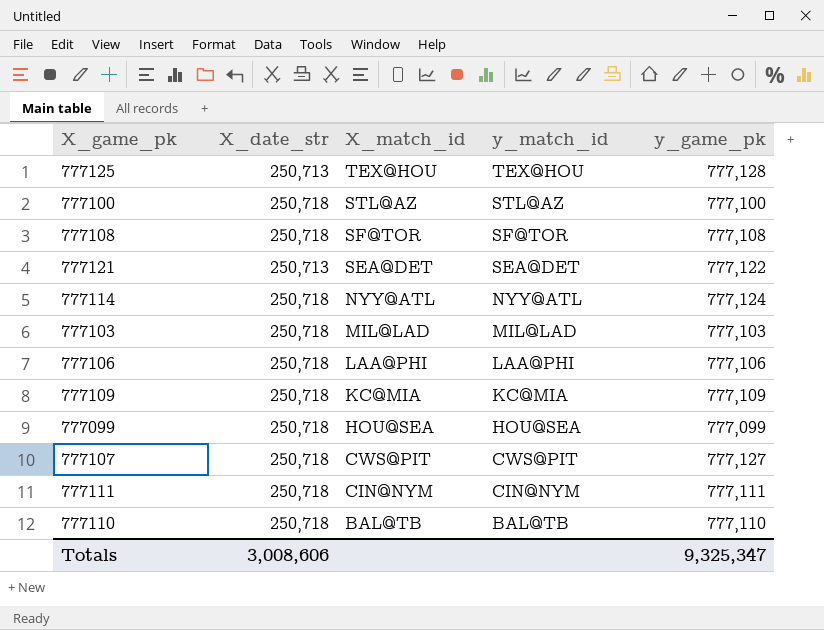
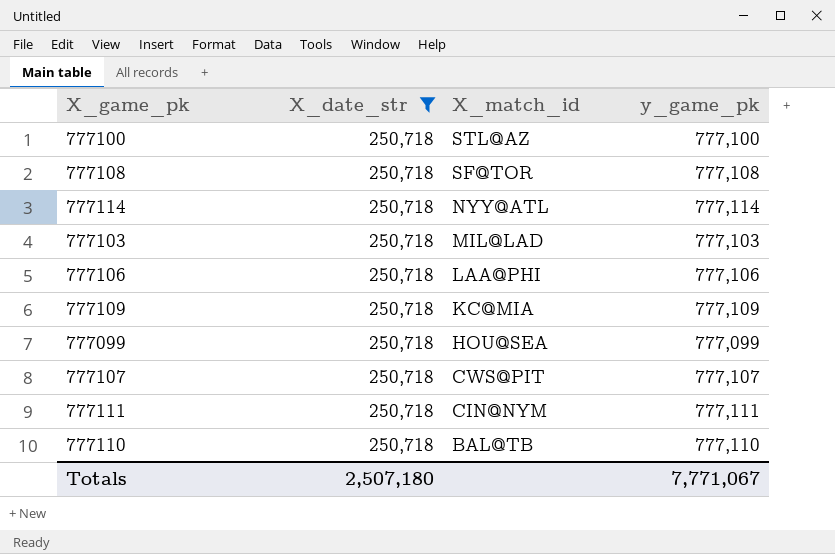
filter: none -> X_date_str = 250,718
column y_match_id | position: 4 -> none
777114 | y_game_pk: 777,124 -> 777,114
777107 | y_game_pk: 777,127 -> 777,107
Totals | X_date_str: 3,008,606 -> 2,507,180
Totals | y_game_pk: 9,325,347 -> 7,771,067

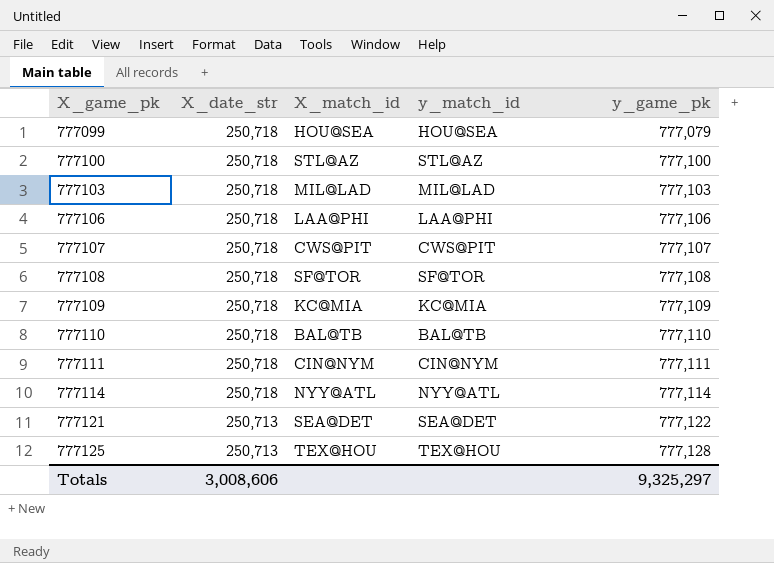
filter: X_date_str = 250,718 -> none
row order: X_match_id descending -> X_game_pk ascending
column y_match_id | position: none -> 4
777099 | y_game_pk: 777,099 -> 777,079
Totals | X_date_str: 2,507,180 -> 3,008,606
Totals | y_game_pk: 7,771,067 -> 9,325,297

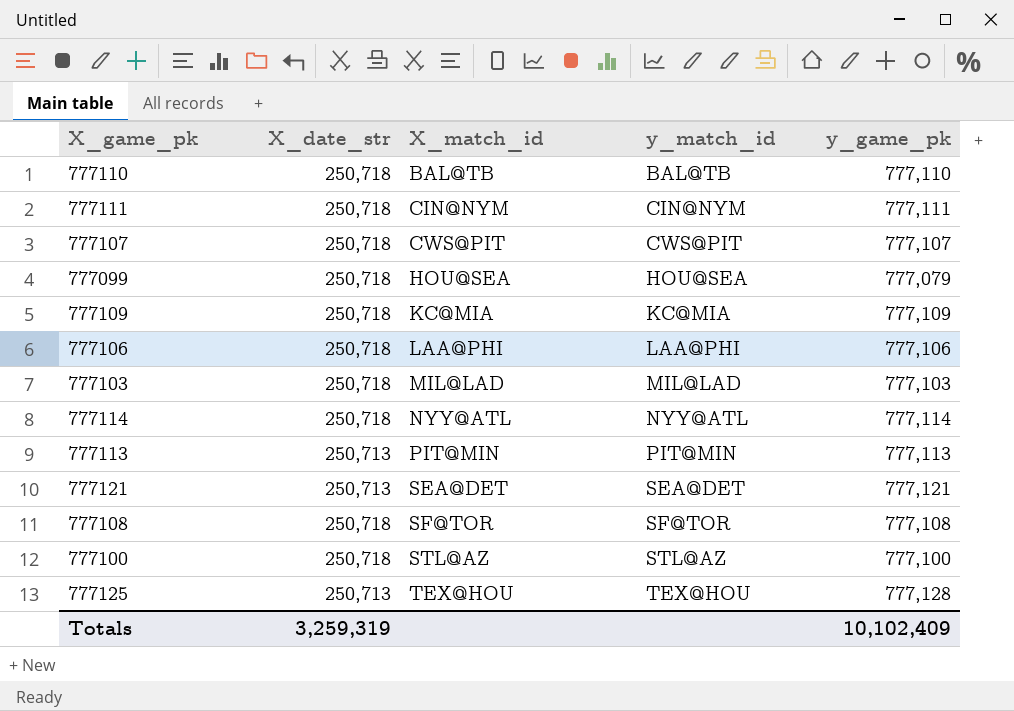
row order: X_game_pk ascending -> X_match_id ascending
row 777113: none -> 250,713 | PIT@MIN | PIT@MIN | 777,113
777121 | y_game_pk: 777,122 -> 777,121
Totals | X_date_str: 3,008,606 -> 3,259,319
Totals | y_game_pk: 9,325,297 -> 10,102,409

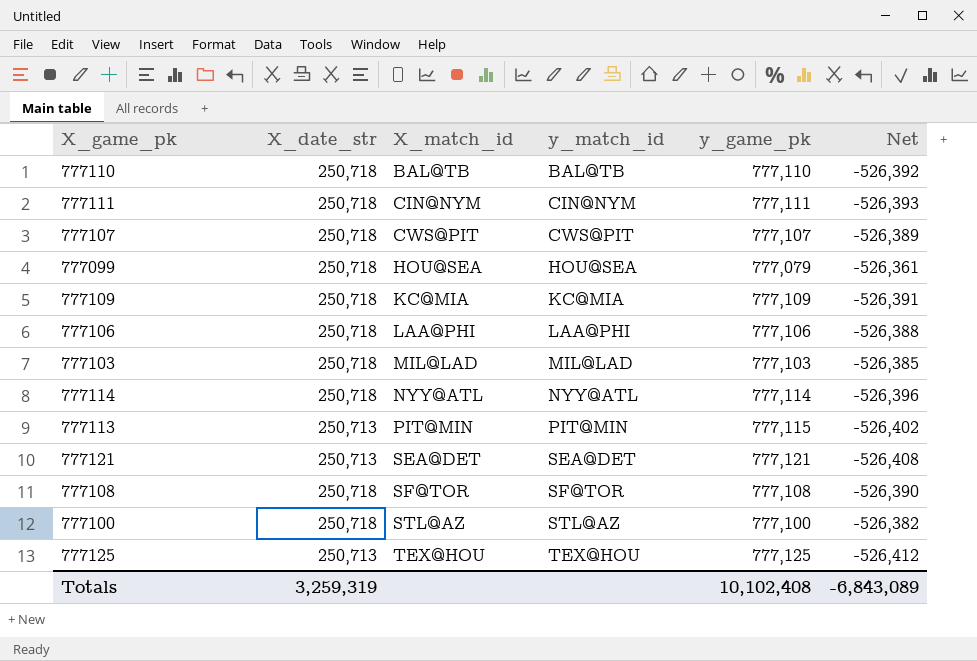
column Net | formula: none -> [X_date_str] - [y_game_pk]
777113 | y_game_pk: 777,113 -> 777,115
777125 | y_game_pk: 777,128 -> 777,125
Totals | y_game_pk: 10,102,409 -> 10,102,408

